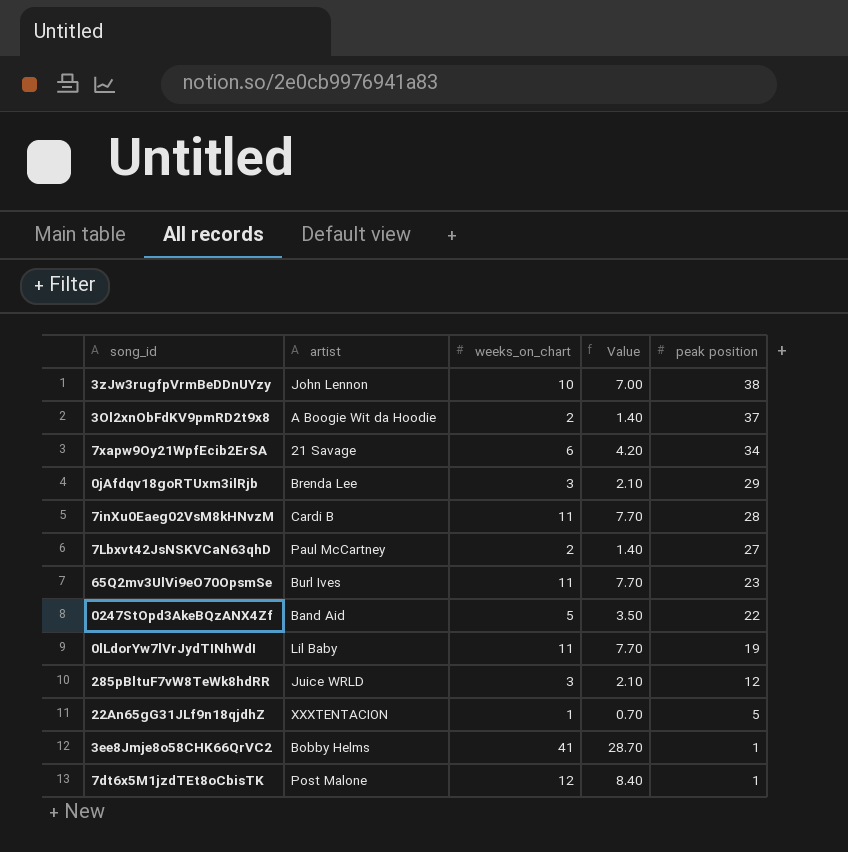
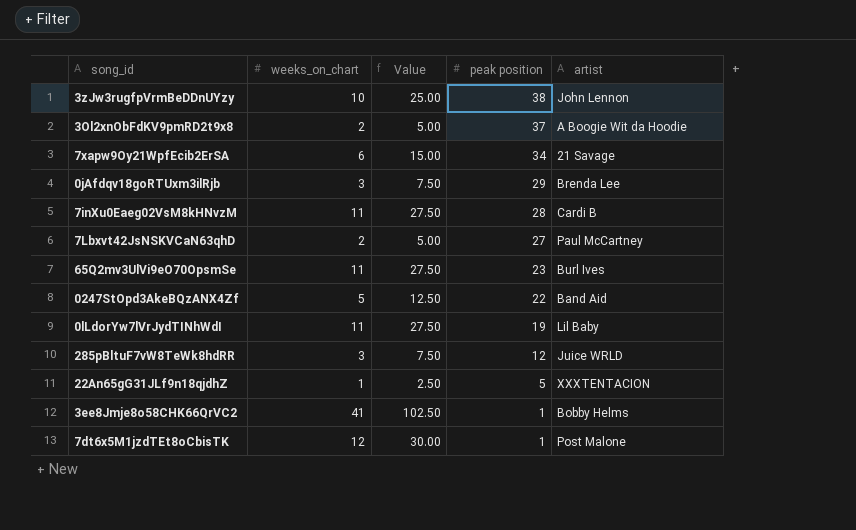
column Value | formula: [weeks_on_chart] * 0.7 -> [weeks_on_chart] * 2.5
column artist | position: 2 -> 5

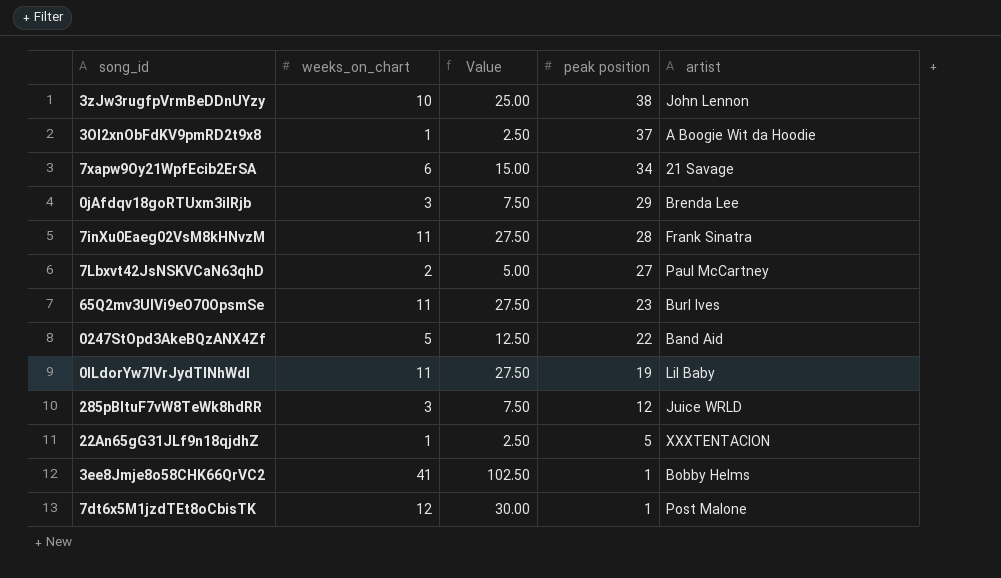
3Ol2xnObFdKV9pmRD2t9x8 | weeks_on_chart: 2 -> 1
3Ol2xnObFdKV9pmRD2t9x8 | Value: 5.00 -> 2.50
7inXu0Eaeg02VsM8kHNvzM | artist: Cardi B -> Frank Sinatra

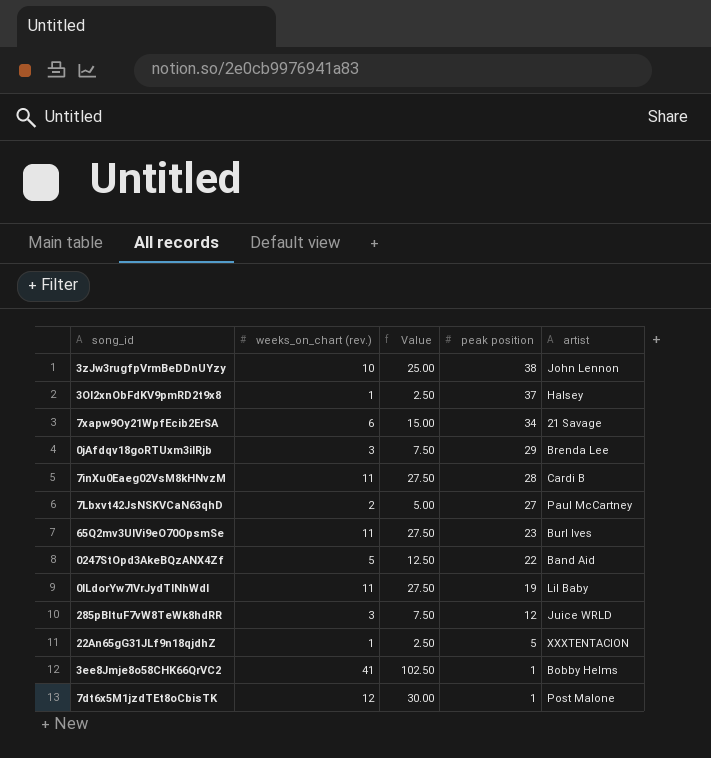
column name: weeks_on_chart -> weeks_on_chart (rev.)
3Ol2xnObFdKV9pmRD2t9x8 | artist: A Boogie Wit da Hoodie -> Halsey
7inXu0Eaeg02VsM8kHNvzM | artist: Frank Sinatra -> Cardi B

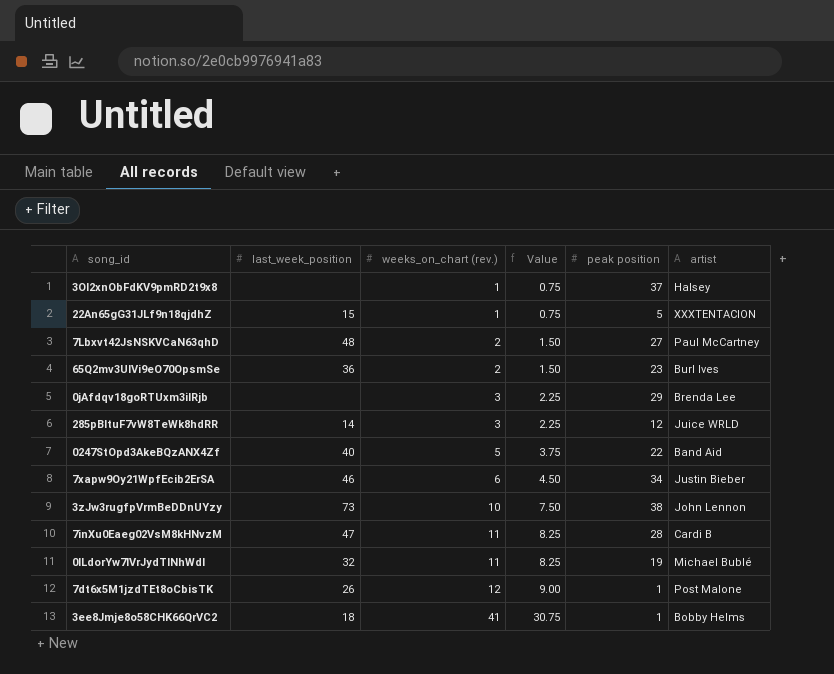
row order: peak position descending -> weeks_on_chart (rev.) ascending
column last_week_position | position: none -> 2
column Value | formula: [weeks_on_chart (rev.)] * 2.5 -> [weeks_on_chart (rev.)] * 0.75
65Q2mv3UlVi9eO70OpsmSe | weeks_on_chart (rev.): 11 -> 2
7xapw9Oy21WpfEcib2ErSA | artist: 21 Savage -> Justin Bieber
0lLdorYw7lVrJydTINhWdI | artist: Lil Baby -> Michael Bublé

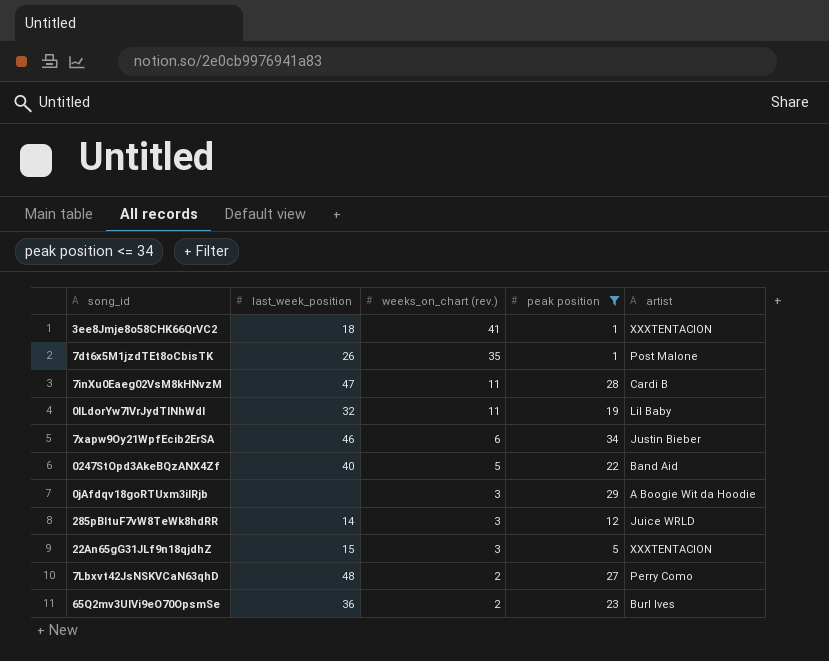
filter: none -> peak position <= 34
row order: weeks_on_chart (rev.) ascending -> weeks_on_chart (rev.) descending
column Value | formula: [weeks_on_chart (rev.)] * 0.75 -> none
3ee8Jmje8o58CHK66QrVC2 | artist: Bobby Helms -> XXXTENTACION
7dt6x5M1jzdTEt8oCbisTK | weeks_on_chart (rev.): 12 -> 35
0lLdorYw7lVrJydTINhWdI | artist: Michael Bublé -> Lil Baby
0jAfdqv18goRTUxm3ilRjb | artist: Brenda Lee -> A Boogie Wit da Hoodie
22An65gG31JLf9n18qjdhZ | weeks_on_chart (rev.): 1 -> 3
7Lbxvt42JsNSKVCaN63qhD | artist: Paul McCartney -> Perry Como

